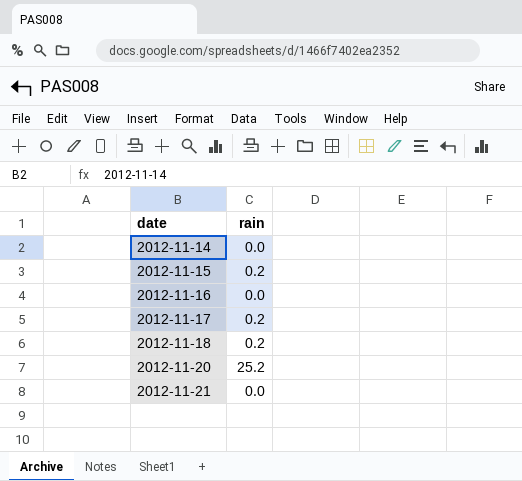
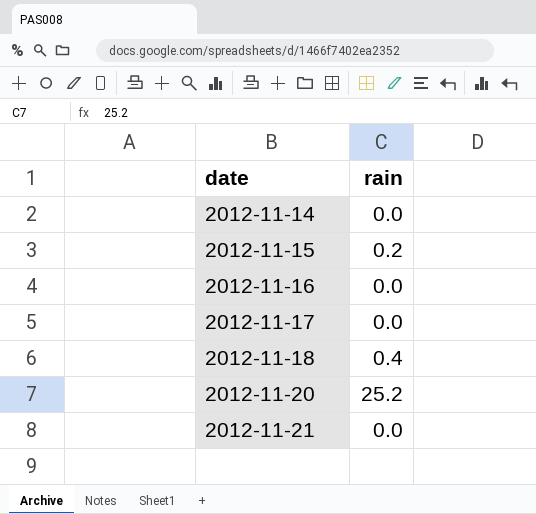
2012-11-17 | rain: 0.2 -> 0.0
2012-11-18 | rain: 0.2 -> 0.4

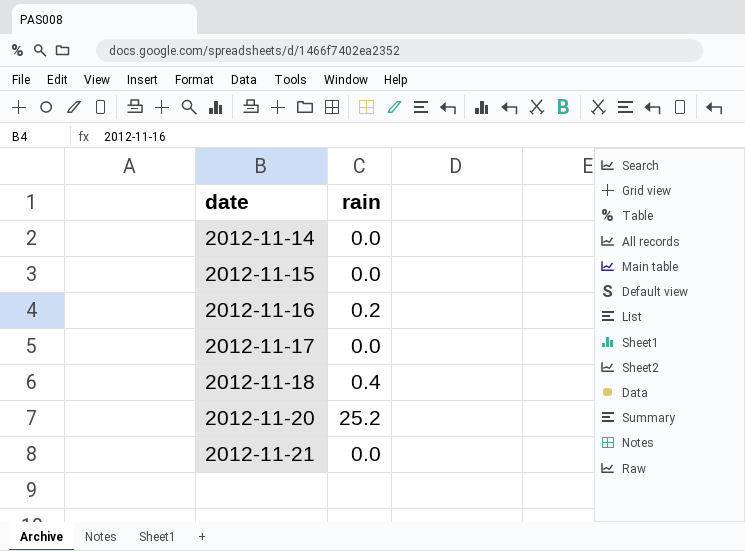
2012-11-15 | rain: 0.2 -> 0.0
2012-11-16 | rain: 0.0 -> 0.2

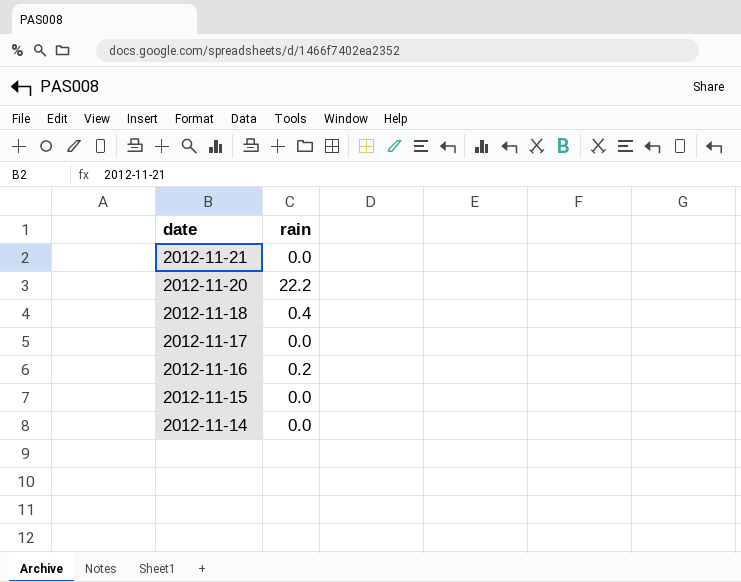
row order: date ascending -> date descending
2012-11-20 | rain: 25.2 -> 22.2

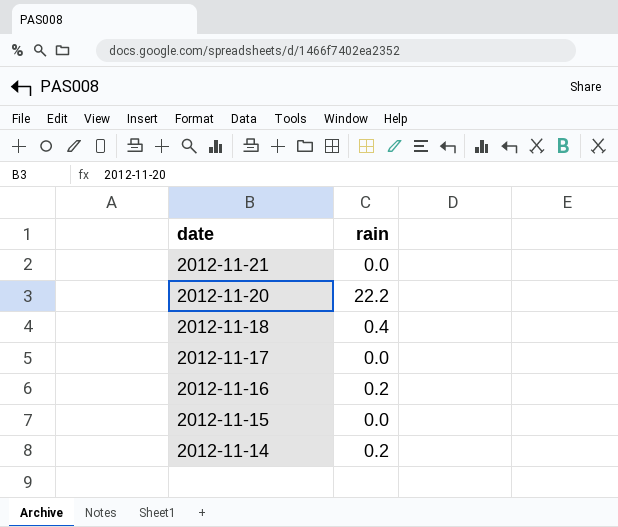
2012-11-14 | rain: 0.0 -> 0.2

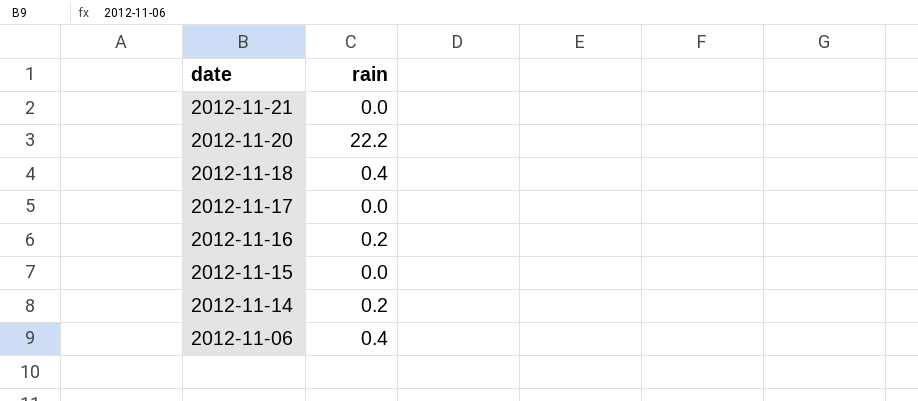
row 2012-11-06: none -> 0.4

